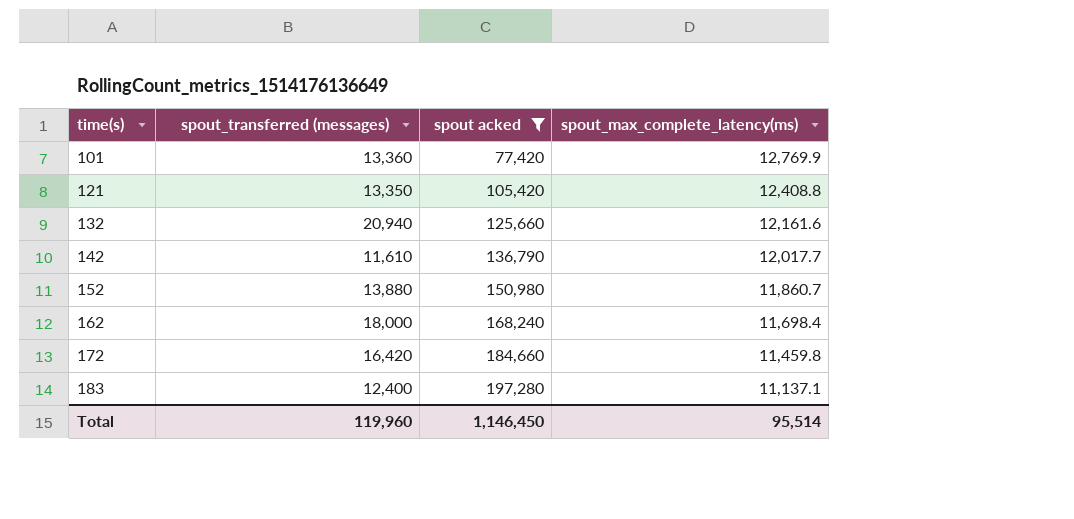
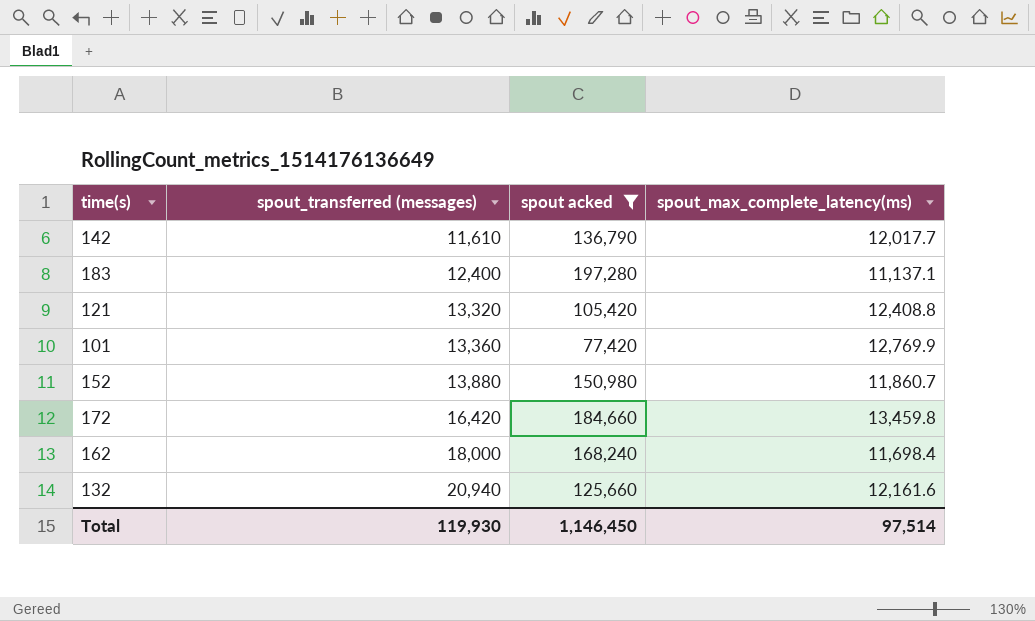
row order: time(s) ascending -> spout_transferred (messages) ascending
121 | spout_transferred (messages): 13,350 -> 13,320
172 | spout_max_complete_latency(ms): 11,459.8 -> 13,459.8
Total | spout_transferred (messages): 119,960 -> 119,930
Total | spout_max_complete_latency(ms): 95,514 -> 97,514

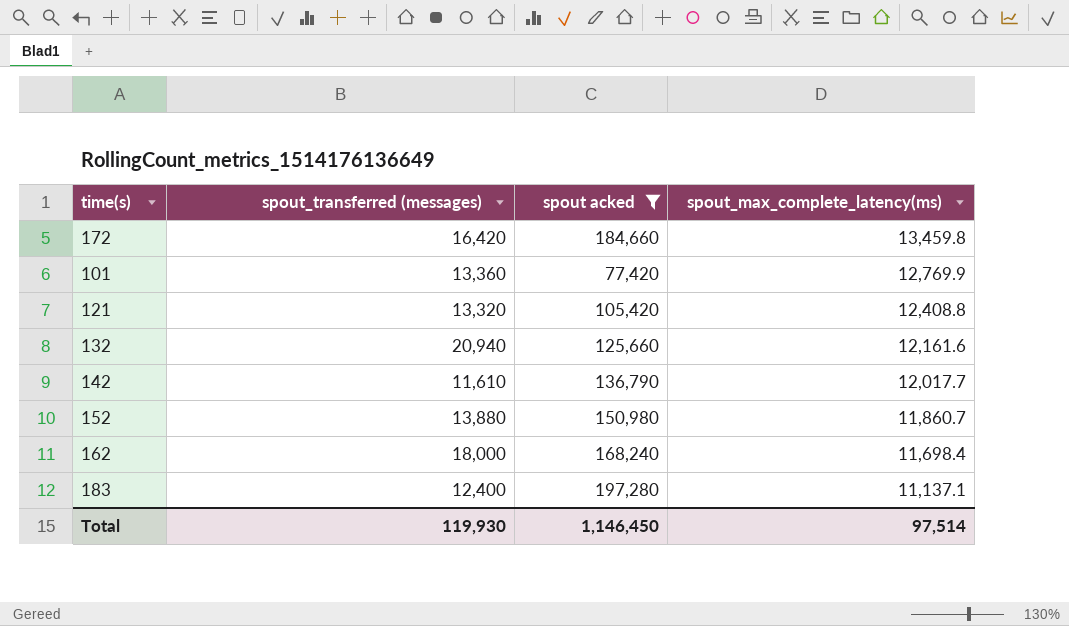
row order: spout_transferred (messages) ascending -> spout_max_complete_latency(ms) descending

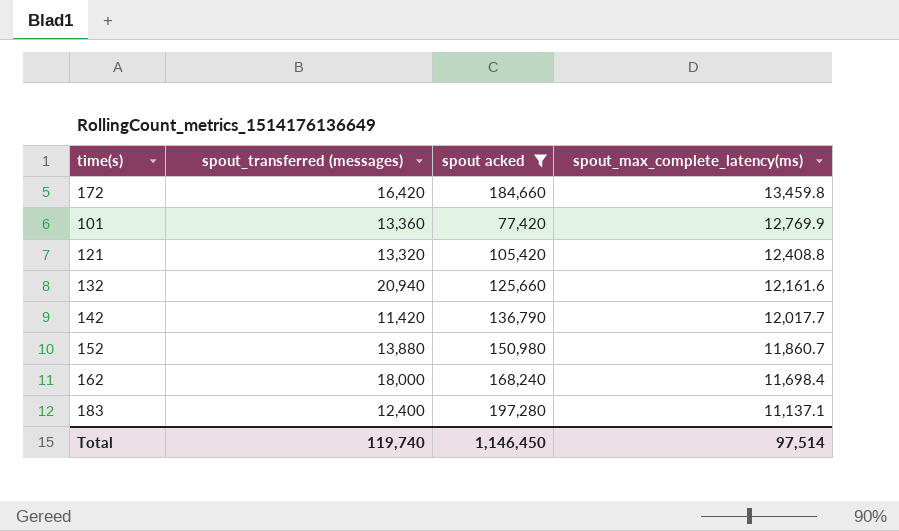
142 | spout_transferred (messages): 11,610 -> 11,420
Total | spout_transferred (messages): 119,930 -> 119,740

